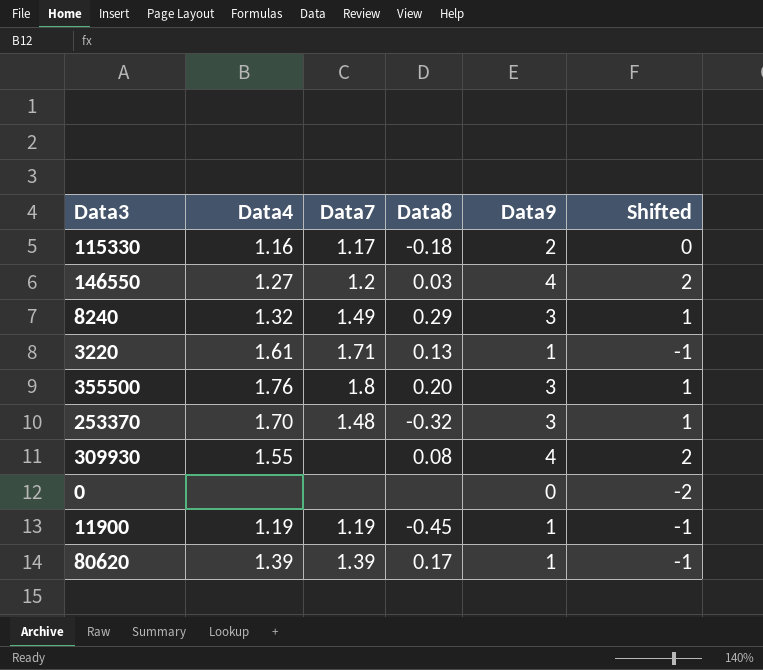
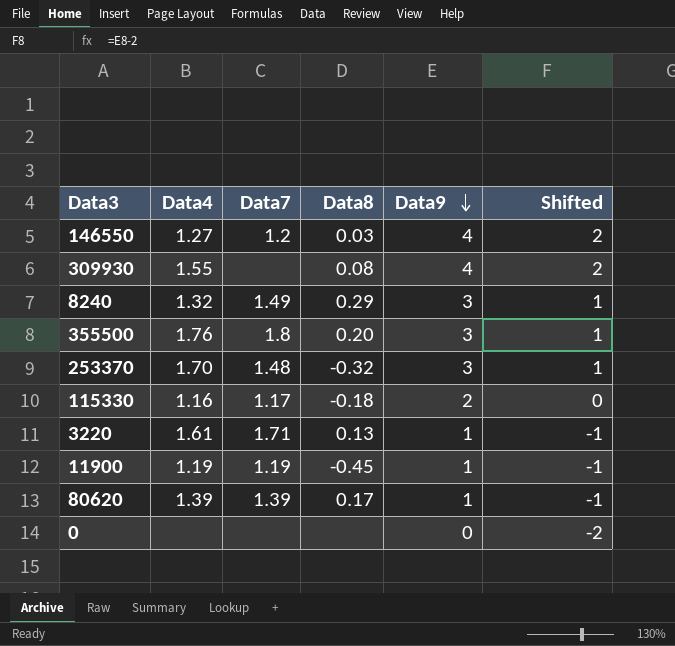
row order: none -> Data9 descending

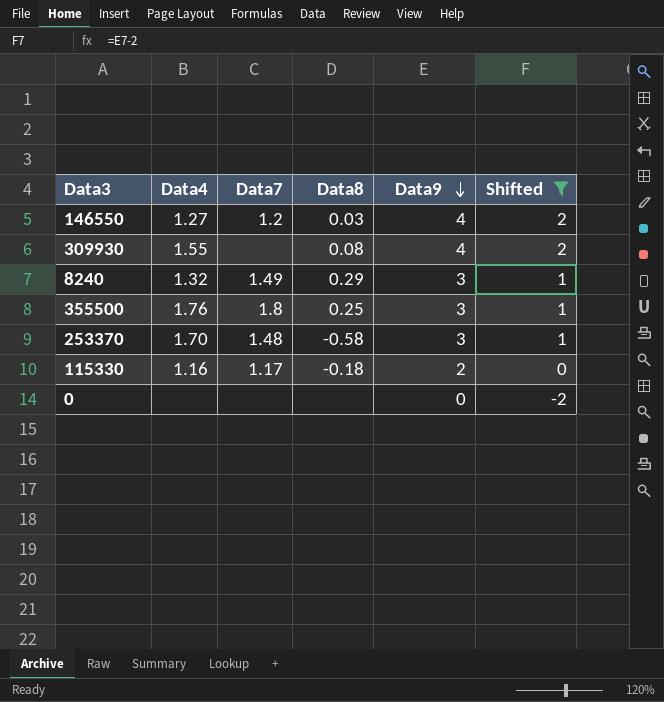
filter: none -> Shifted != -1
355500 | Data8: 0.20 -> 0.25
253370 | Data8: -0.32 -> -0.58

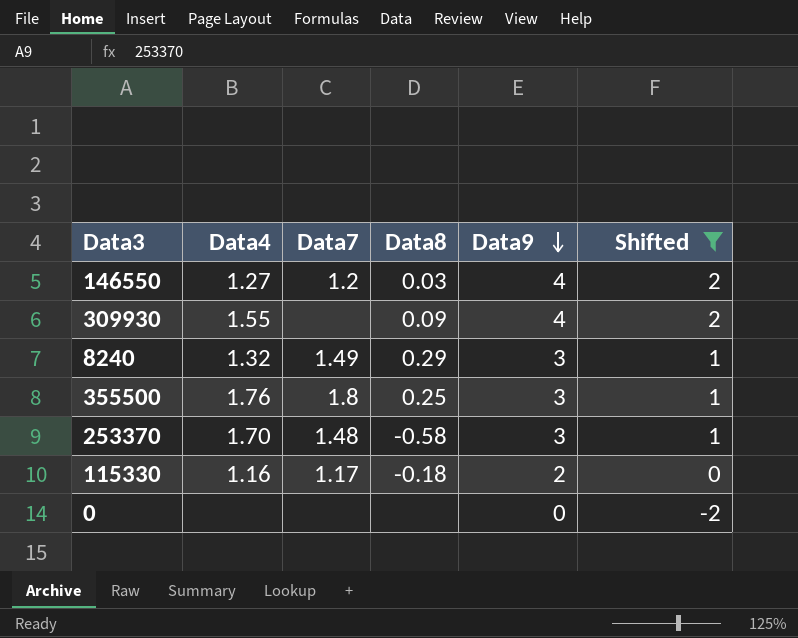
309930 | Data8: 0.08 -> 0.09

